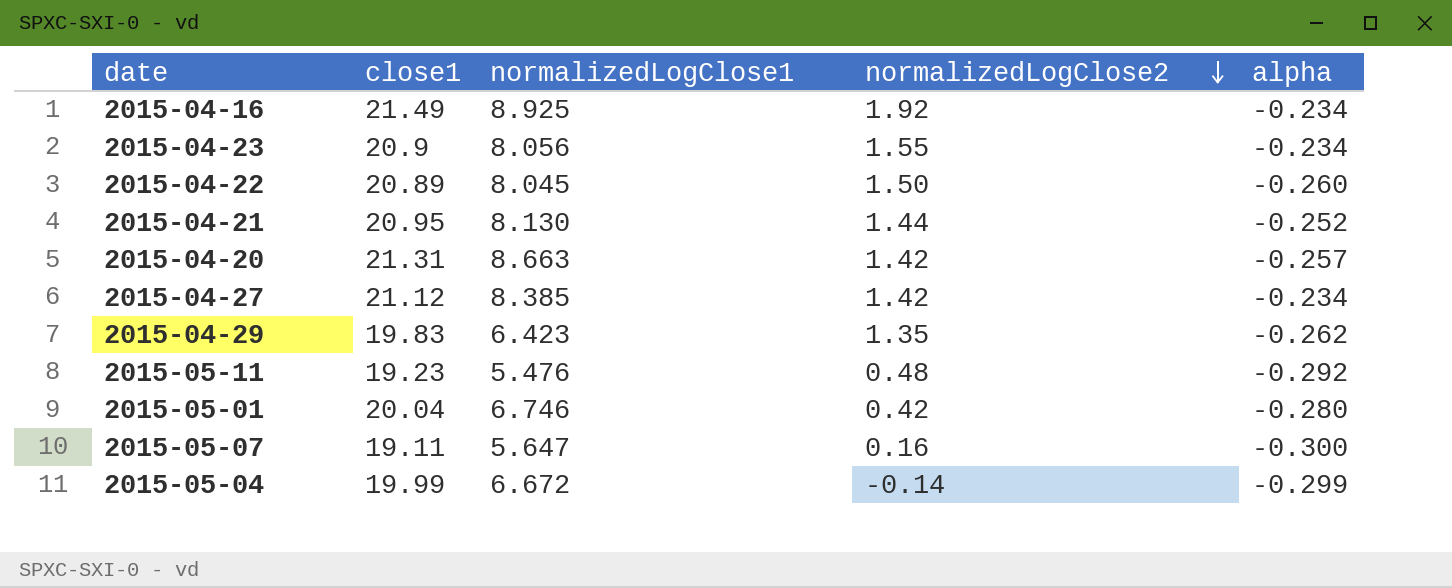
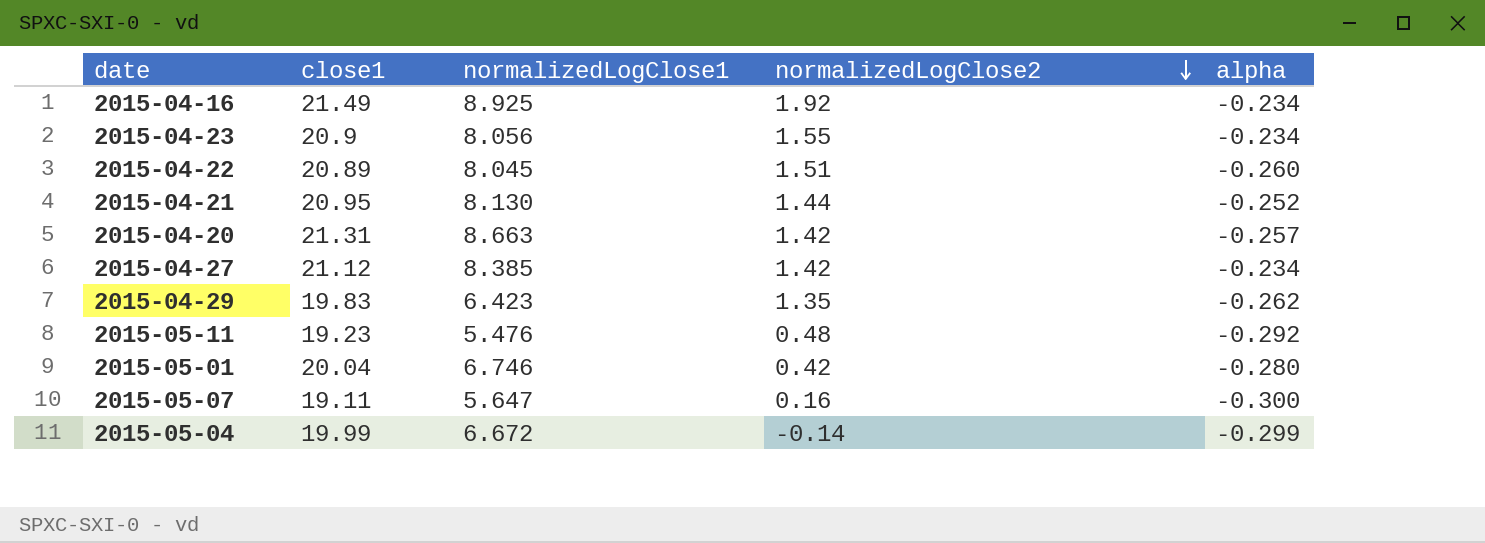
2015-04-22 | normalizedLogClose2: 1.50 -> 1.51

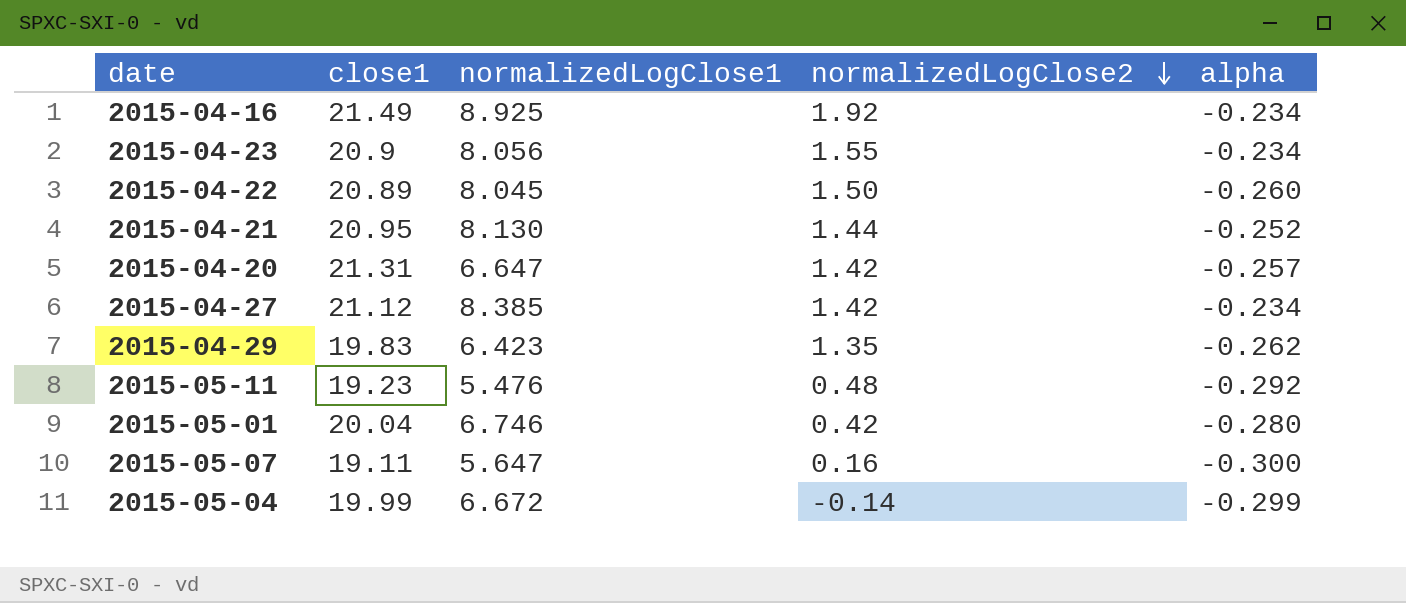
2015-04-22 | normalizedLogClose2: 1.51 -> 1.50
2015-04-20 | normalizedLogClose1: 8.663 -> 6.647

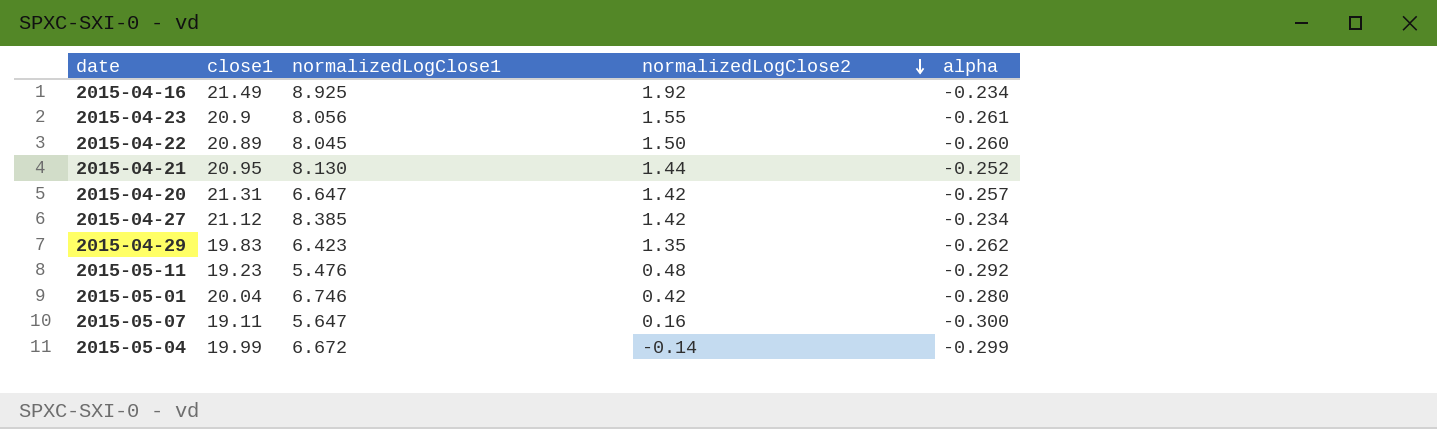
2015-04-23 | alpha: -0.234 -> -0.261

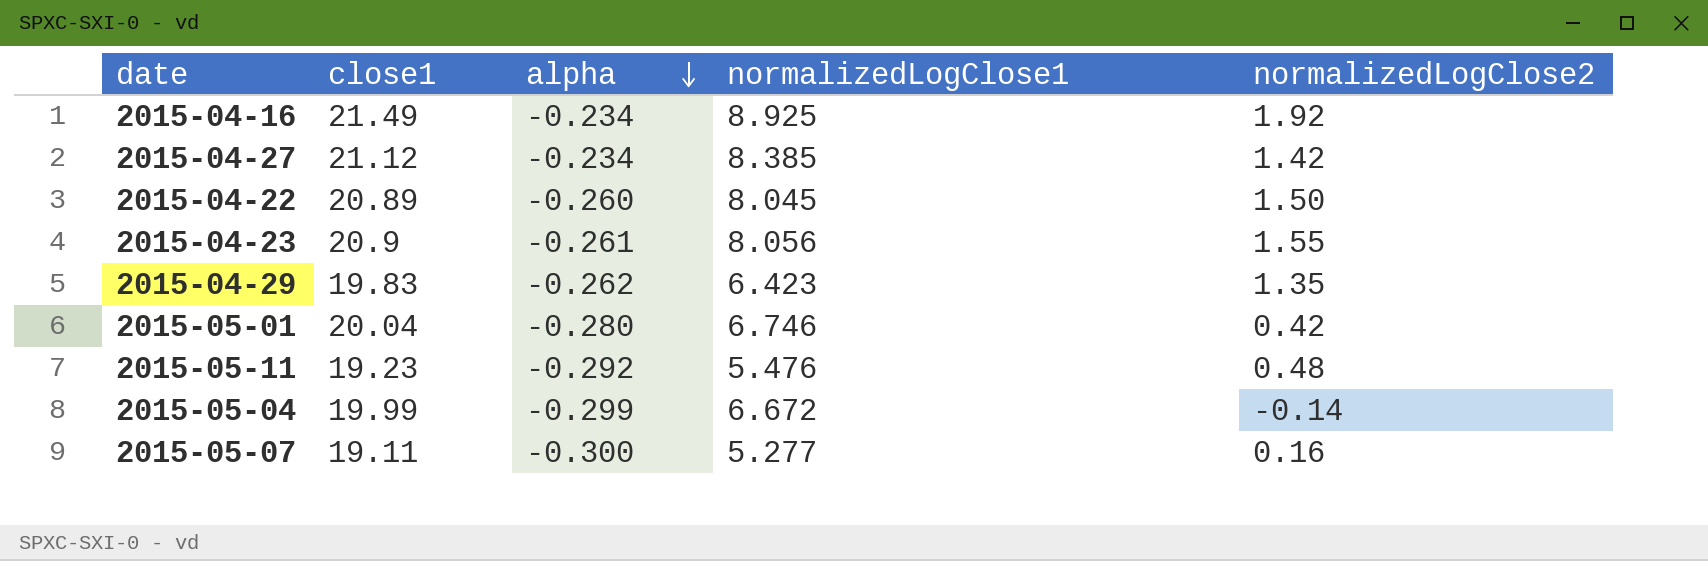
row order: normalizedLogClose2 descending -> alpha descending
column alpha | position: 5 -> 3
row 2015-04-21: 20.95 | 8.130 | 1.44 | -0.252 -> none
row 2015-04-20: 21.31 | 6.647 | 1.42 | -0.257 -> none
2015-05-07 | normalizedLogClose1: 5.647 -> 5.277

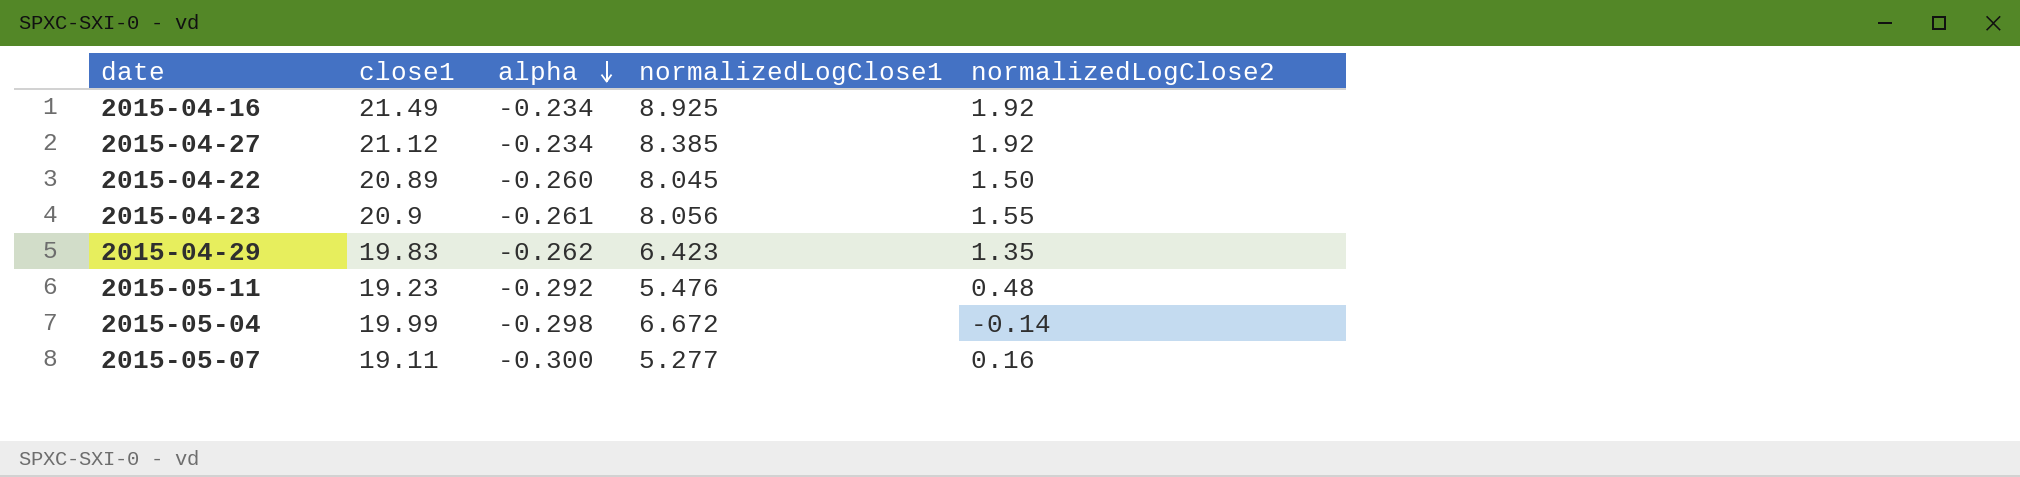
row 2015-05-01: 20.04 | -0.280 | 6.746 | 0.42 -> none
2015-04-27 | normalizedLogClose2: 1.42 -> 1.92
2015-05-04 | alpha: -0.299 -> -0.298

